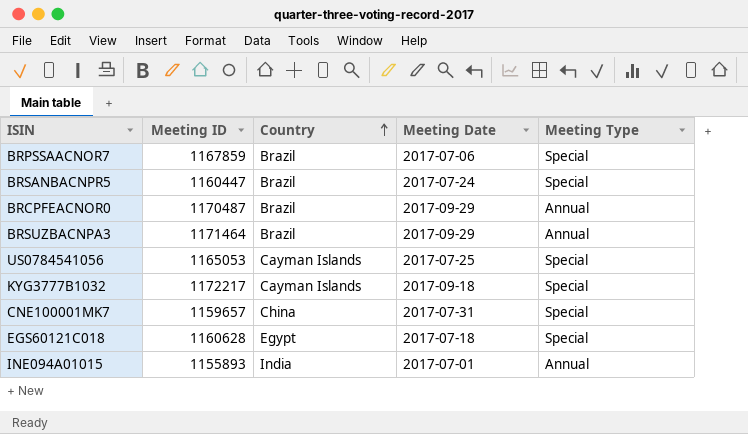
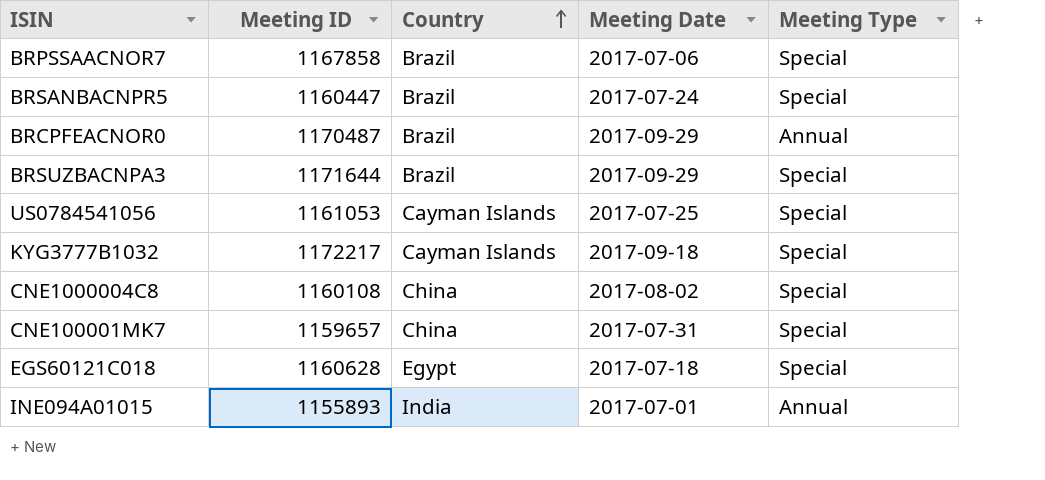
BRPSSAACNOR7 | Meeting ID: 1167859 -> 1167858
BRSUZBACNPA3 | Meeting ID: 1171464 -> 1171644
BRSUZBACNPA3 | Meeting Type: Annual -> Special
US0784541056 | Meeting ID: 1165053 -> 1161053
row CNE1000004C8: none -> 1160108 | China | 2017-08-02 | Special

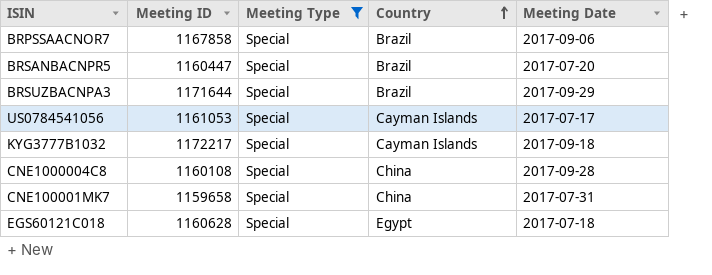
filter: none -> Meeting Type = Special
column Meeting Type | position: 5 -> 3
BRPSSAACNOR7 | Meeting Date: 2017-07-06 -> 2017-09-06
BRSANBACNPR5 | Meeting Date: 2017-07-24 -> 2017-07-20
US0784541056 | Meeting Date: 2017-07-25 -> 2017-07-17
CNE1000004C8 | Meeting Date: 2017-08-02 -> 2017-09-28
CNE100001MK7 | Meeting ID: 1159657 -> 1159658

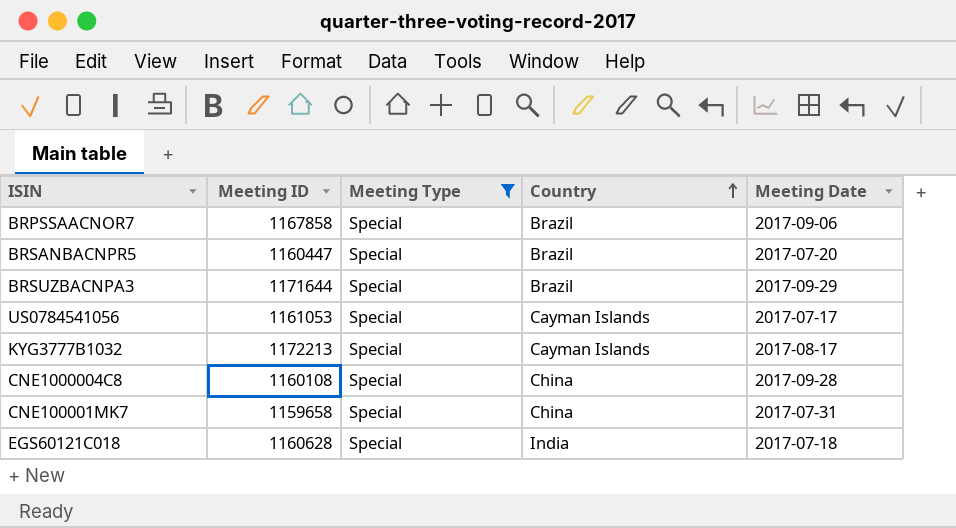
KYG3777B1032 | Meeting ID: 1172217 -> 1172213
KYG3777B1032 | Meeting Date: 2017-09-18 -> 2017-08-17
EGS60121C018 | Country: Egypt -> India

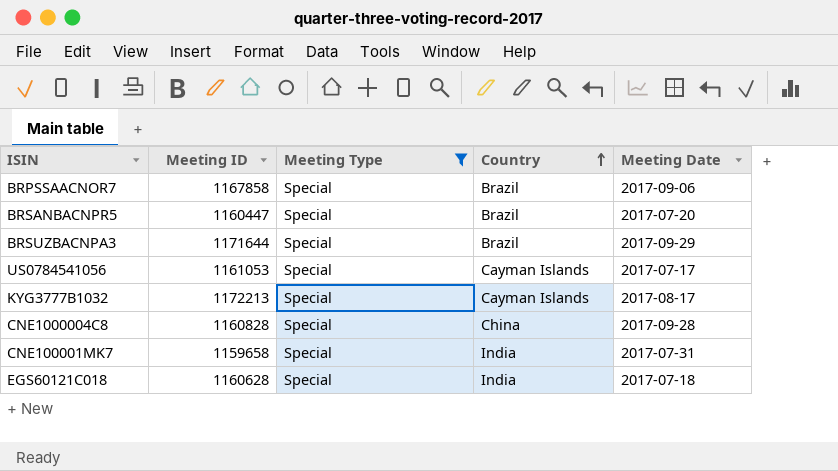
CNE1000004C8 | Meeting ID: 1160108 -> 1160828
CNE100001MK7 | Country: China -> India

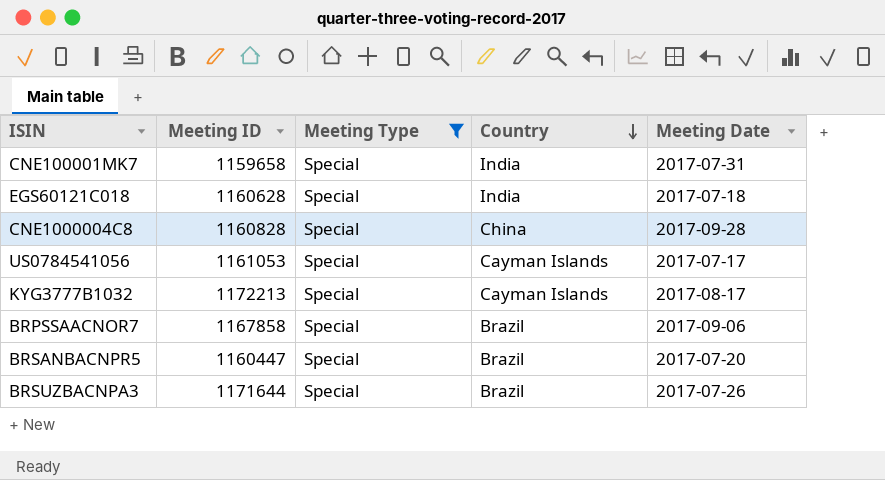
row order: Country ascending -> Country descending
BRSUZBACNPA3 | Meeting Date: 2017-09-29 -> 2017-07-26

